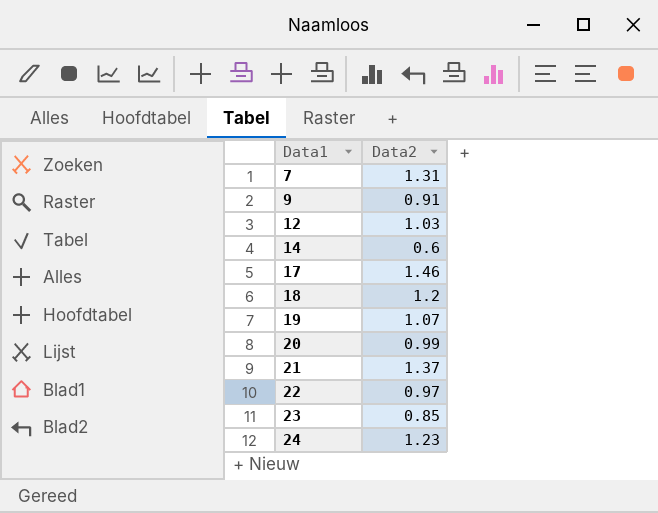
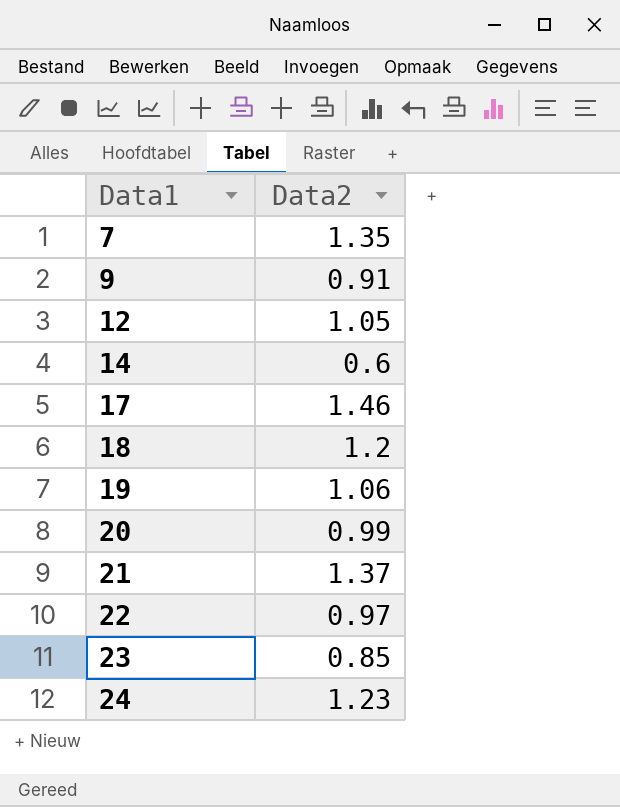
7 | Data2: 1.31 -> 1.35
12 | Data2: 1.03 -> 1.05
19 | Data2: 1.07 -> 1.06

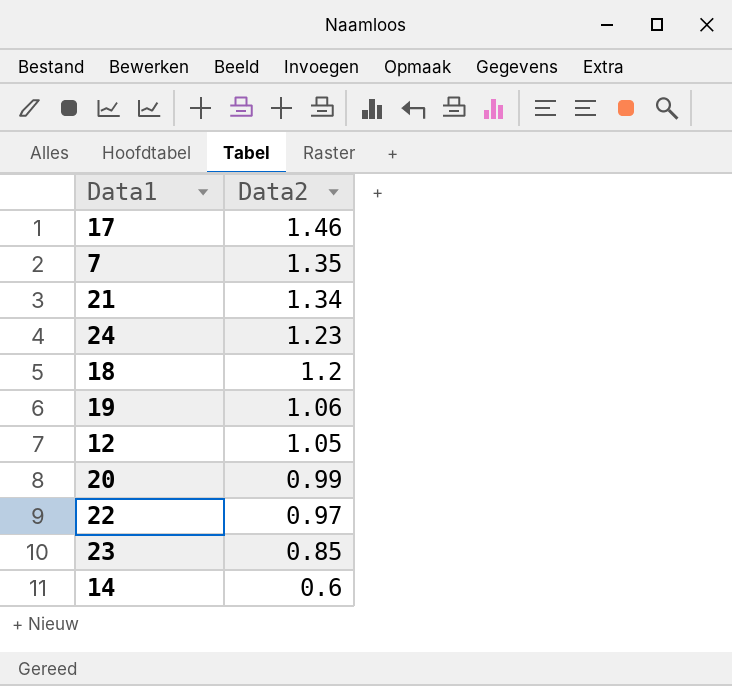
row order: Data1 ascending -> Data2 descending
row 9: 0.91 -> none
21 | Data2: 1.37 -> 1.34

